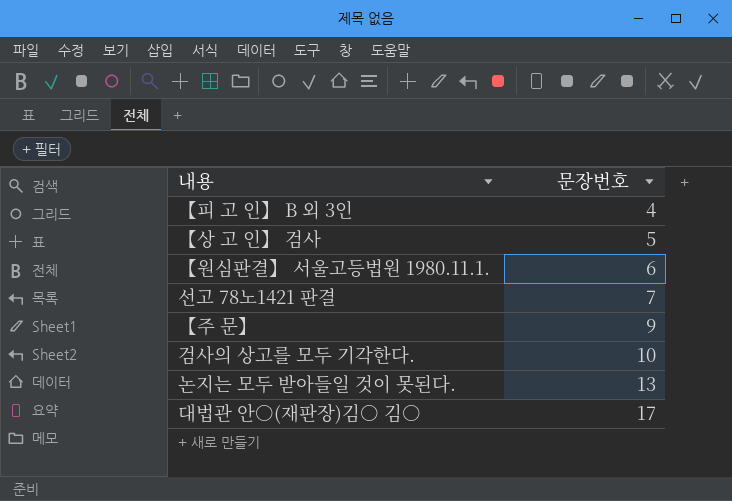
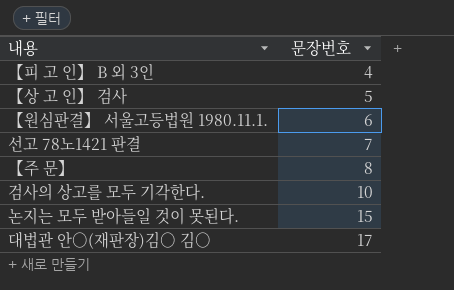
【주 문】 | 문장번호: 9 -> 8
논지는 모두 받아들일 것이 못된다. | 문장번호: 13 -> 15

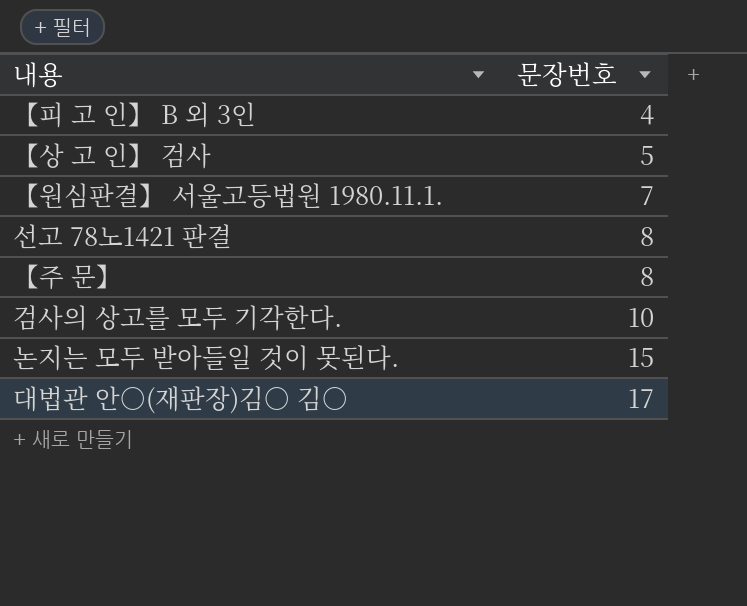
【원심판결】 서울고등법원 1980.11.1. | 문장번호: 6 -> 7
선고 78노1421 판결 | 문장번호: 7 -> 8

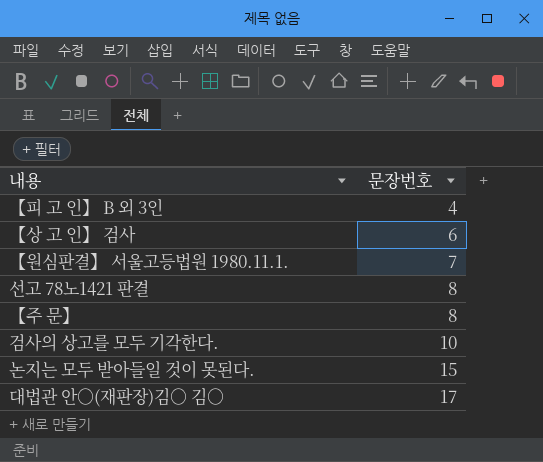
【상 고 인】 검사 | 문장번호: 5 -> 6

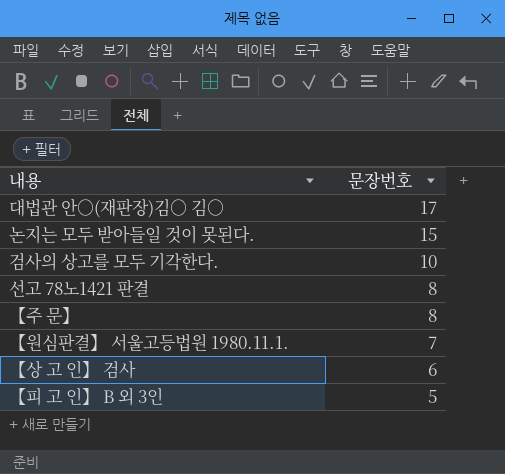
row order: 문장번호 ascending -> 문장번호 descending
【피 고 인】 B 외 3인 | 문장번호: 4 -> 5

